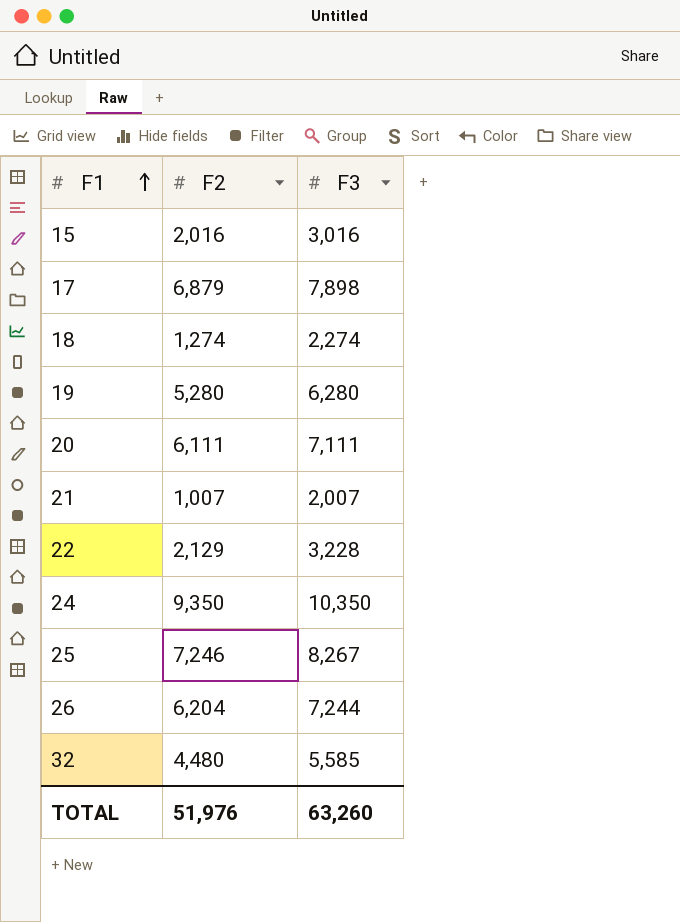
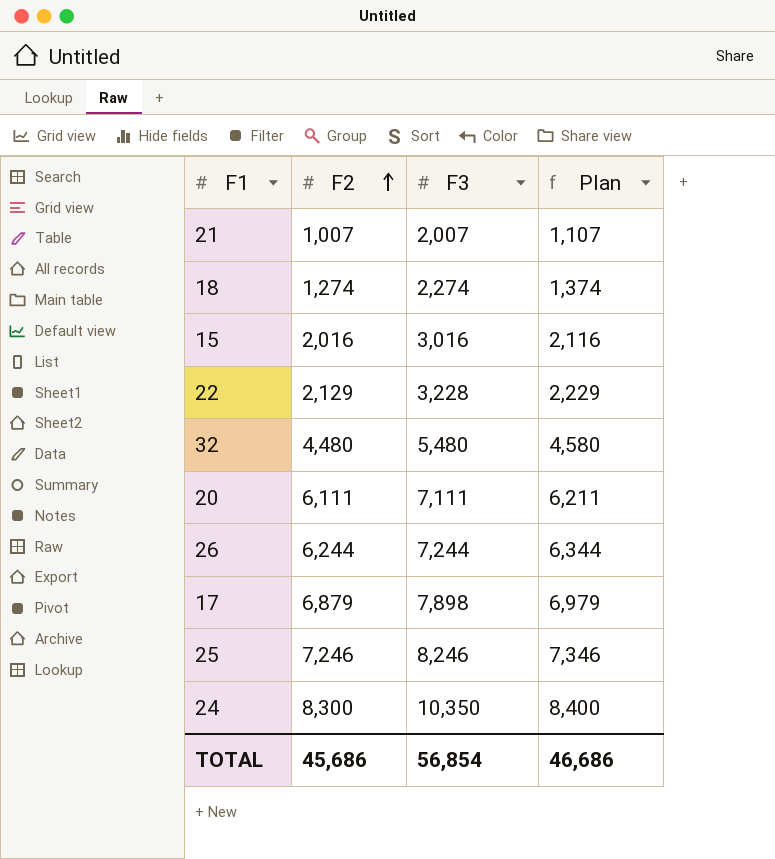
row order: F1 ascending -> F2 ascending
column Plan | formula: none -> [F2] + 100
row 19: 5,280 | 6,280 -> none
32 | F3: 5,585 -> 5,480
26 | F2: 6,204 -> 6,244
25 | F3: 8,267 -> 8,246
24 | F2: 9,350 -> 8,300
TOTAL | F2: 51,976 -> 45,686
TOTAL | F3: 63,260 -> 56,854

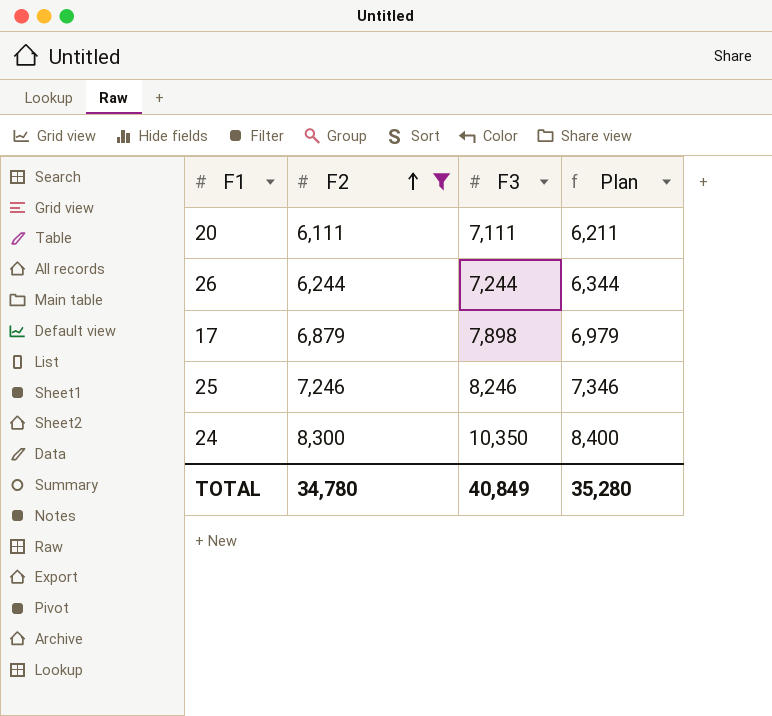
filter: none -> F2 >= 6,111
TOTAL | F2: 45,686 -> 34,780
TOTAL | F3: 56,854 -> 40,849
TOTAL | Plan: 46,686 -> 35,280

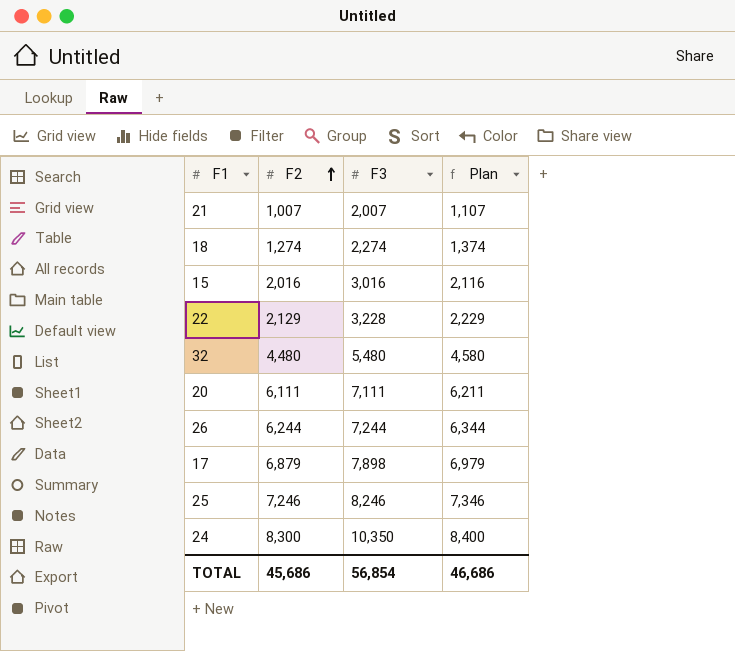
filter: F2 >= 6,111 -> none
TOTAL | F2: 34,780 -> 45,686
TOTAL | F3: 40,849 -> 56,854
TOTAL | Plan: 35,280 -> 46,686

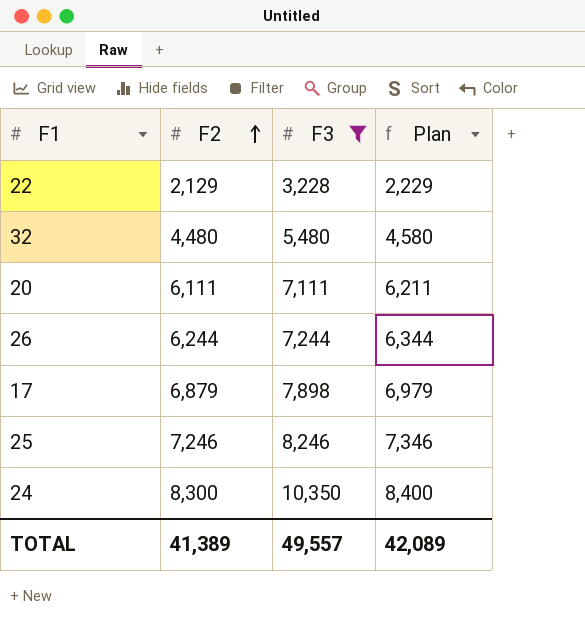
filter: none -> F3 >= 3,228
TOTAL | F2: 45,686 -> 41,389
TOTAL | F3: 56,854 -> 49,557
TOTAL | Plan: 46,686 -> 42,089

